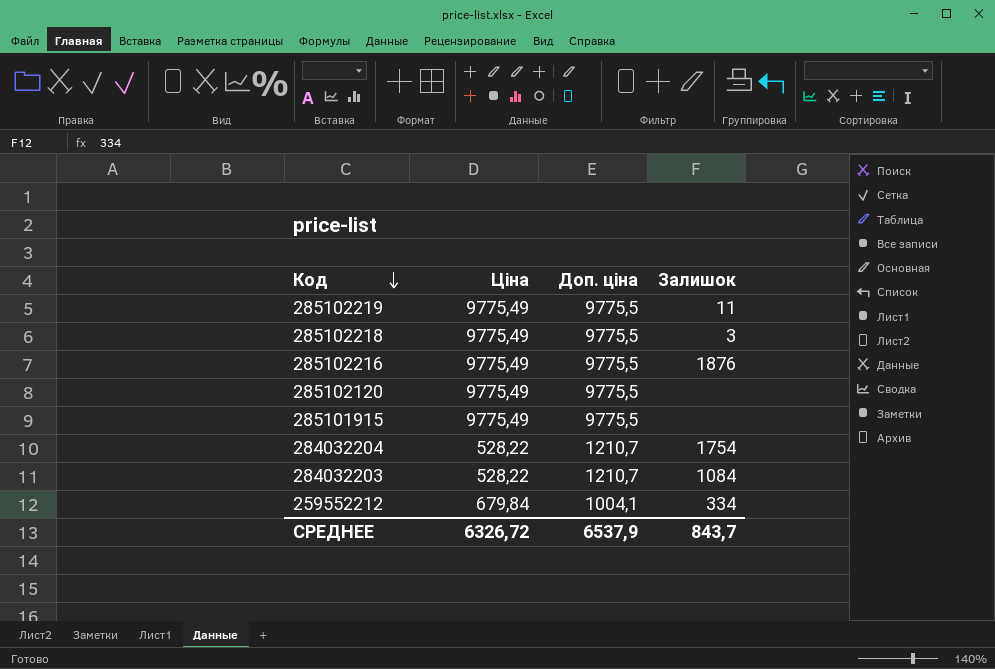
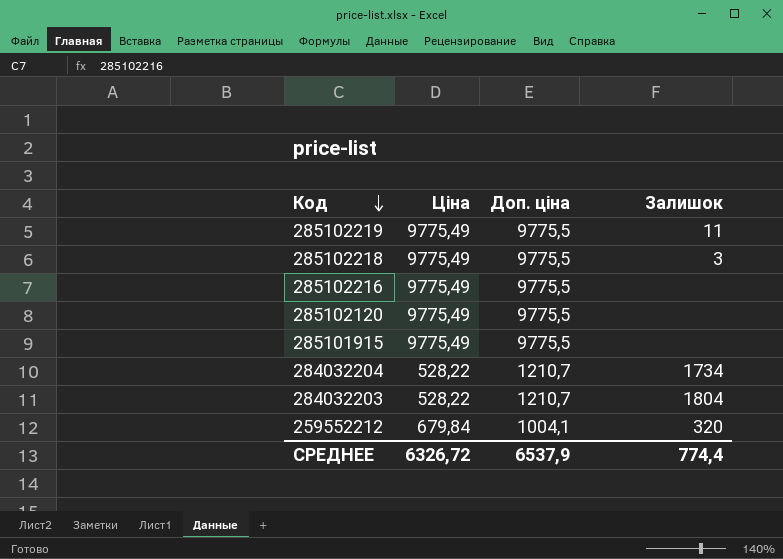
285102216 | Залишок: 1876 -> none
284032204 | Залишок: 1754 -> 1734
284032203 | Залишок: 1084 -> 1804
259552212 | Залишок: 334 -> 320
СРЕДНЕЕ | Залишок: 843,7 -> 774,4

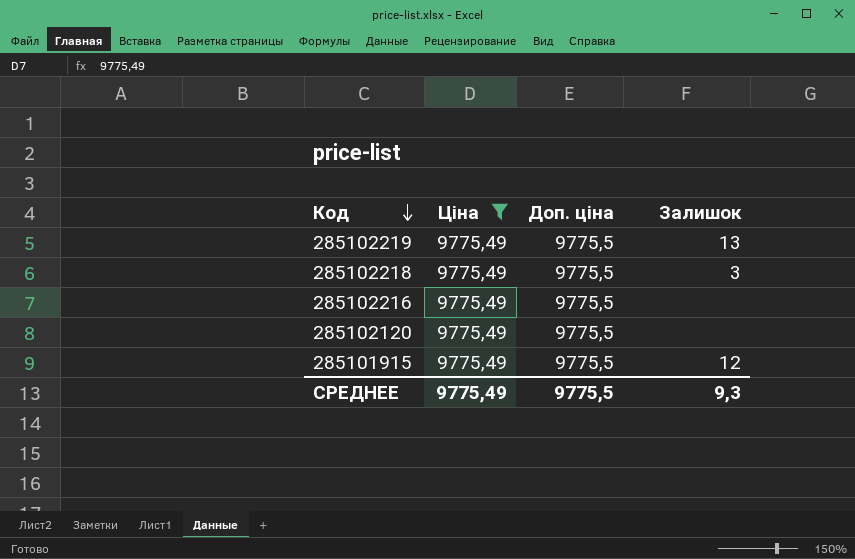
filter: none -> Ціна = 9775,49
285102219 | Залишок: 11 -> 13
285101915 | Залишок: none -> 12
СРЕДНЕЕ | Ціна: 6326,72 -> 9775,49
СРЕДНЕЕ | Доп. ціна: 6537,9 -> 9775,5
СРЕДНЕЕ | Залишок: 774,4 -> 9,3

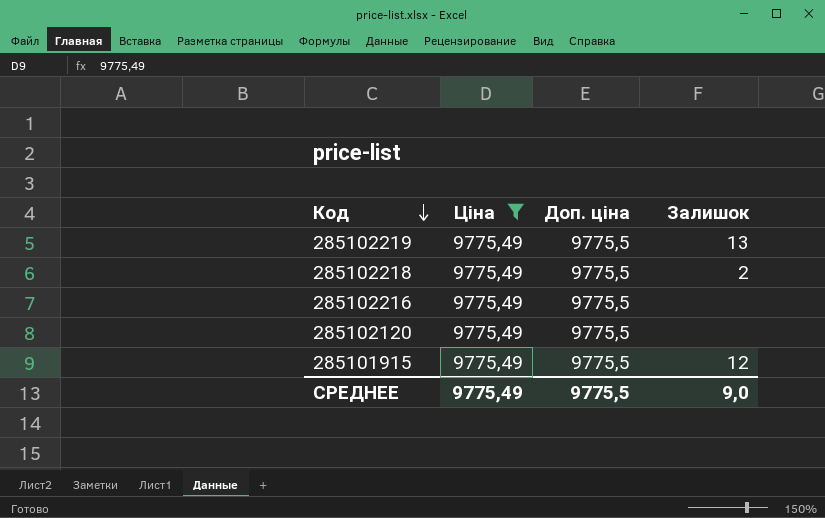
285102218 | Залишок: 3 -> 2
СРЕДНЕЕ | Залишок: 9,3 -> 9,0

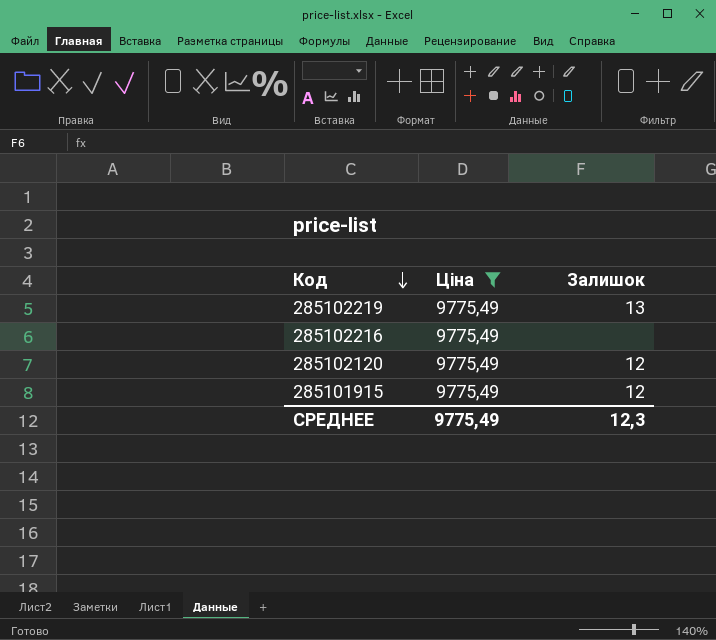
column Доп. ціна | position: 3 -> none
row 285102218: 9775,49 | 9775,5 | 2 -> none
285102120 | Залишок: none -> 12
СРЕДНЕЕ | Залишок: 9,0 -> 12,3

